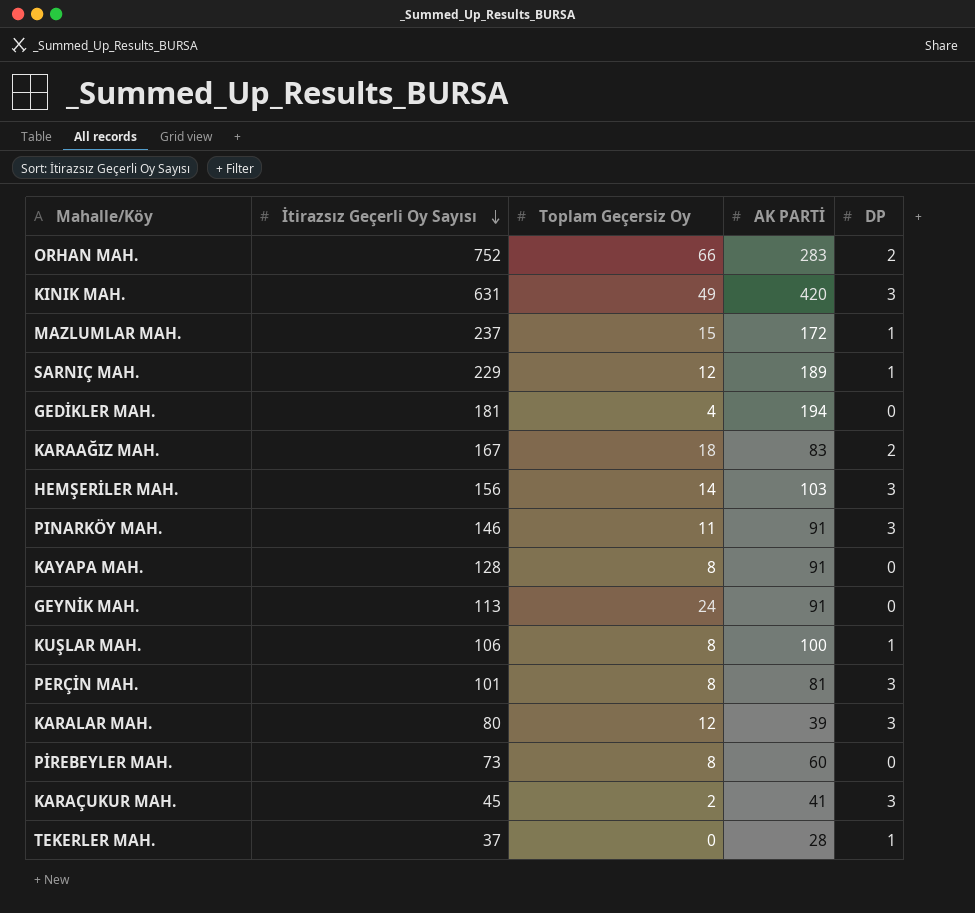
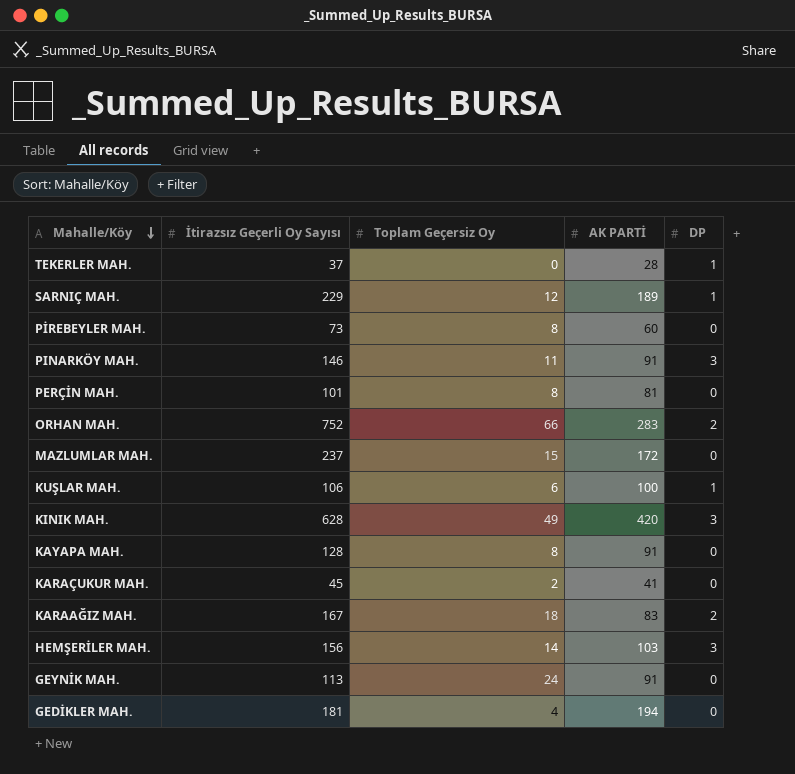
row order: İtirazsız Geçerli Oy Sayısı descending -> Mahalle/Köy descending
row KARALAR MAH.: 80 | 12 | 39 | 3 -> none
PERÇİN MAH. | DP: 3 -> 0
MAZLUMLAR MAH. | DP: 1 -> 0
KUŞLAR MAH. | Toplam Geçersiz Oy: 8 -> 6
KINIK MAH. | İtirazsız Geçerli Oy Sayısı: 631 -> 628
KARAÇUKUR MAH. | DP: 3 -> 0

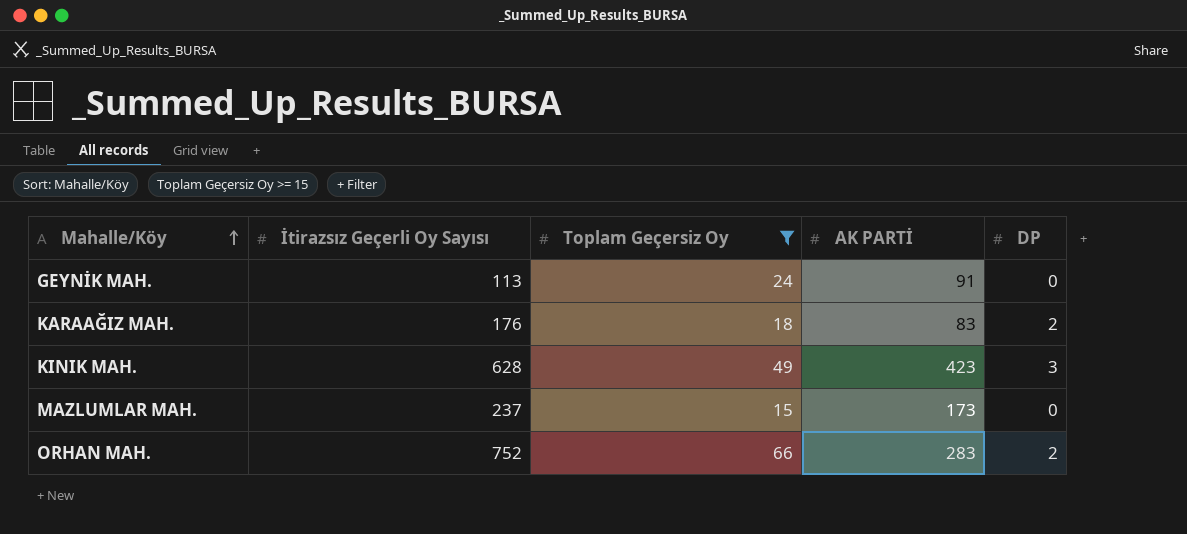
filter: none -> Toplam Geçersiz Oy >= 15
row order: Mahalle/Köy descending -> Mahalle/Köy ascending
KARAAĞIZ MAH. | İtirazsız Geçerli Oy Sayısı: 167 -> 176
KINIK MAH. | AK PARTİ: 420 -> 423
MAZLUMLAR MAH. | AK PARTİ: 172 -> 173

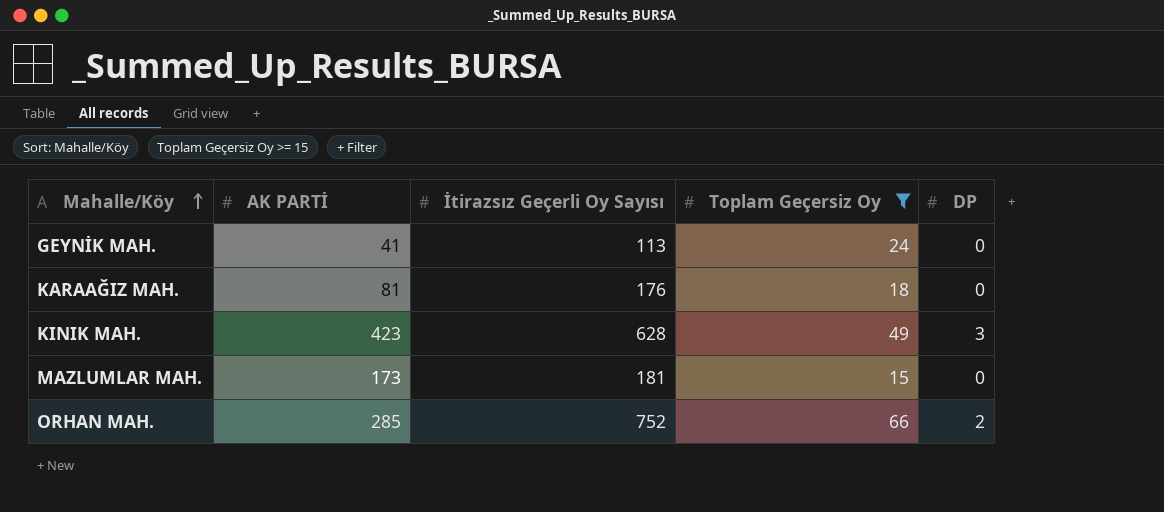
column AK PARTİ | position: 4 -> 2
GEYNİK MAH. | AK PARTİ: 91 -> 41
KARAAĞIZ MAH. | AK PARTİ: 83 -> 81
KARAAĞIZ MAH. | DP: 2 -> 0
MAZLUMLAR MAH. | İtirazsız Geçerli Oy Sayısı: 237 -> 181
ORHAN MAH. | AK PARTİ: 283 -> 285

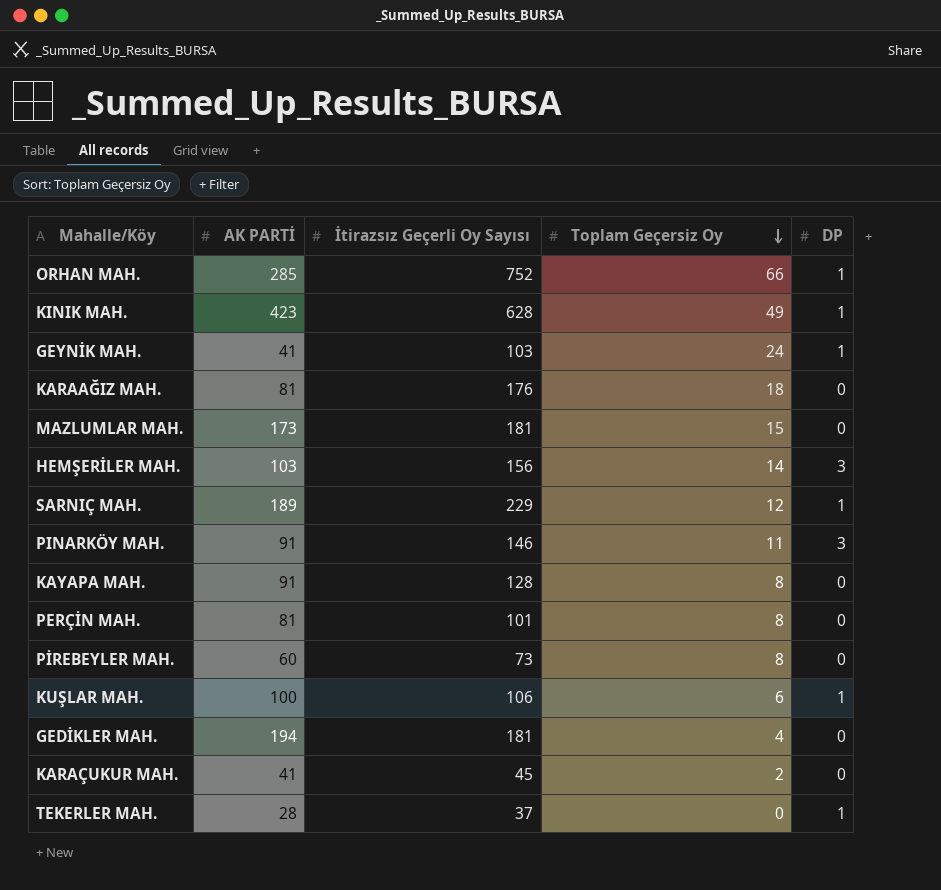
filter: Toplam Geçersiz Oy >= 15 -> none
row order: Mahalle/Köy ascending -> Toplam Geçersiz Oy descending
ORHAN MAH. | DP: 2 -> 1
KINIK MAH. | DP: 3 -> 1
GEYNİK MAH. | İtirazsız Geçerli Oy Sayısı: 113 -> 103
GEYNİK MAH. | DP: 0 -> 1

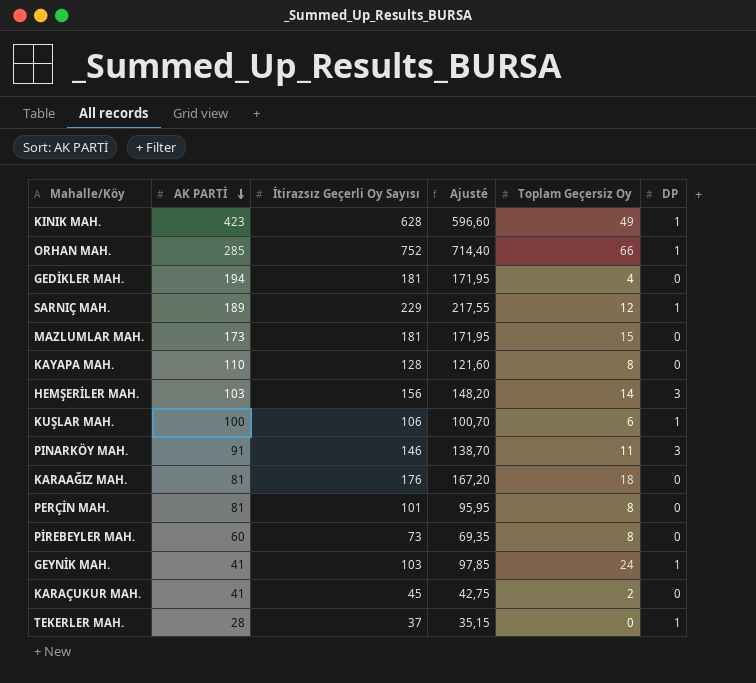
row order: Toplam Geçersiz Oy descending -> AK PARTİ descending
column Ajusté | formula: none -> [İtirazsız Geçerli Oy Sayısı] * 0,95
KAYAPA MAH. | AK PARTİ: 91 -> 110

